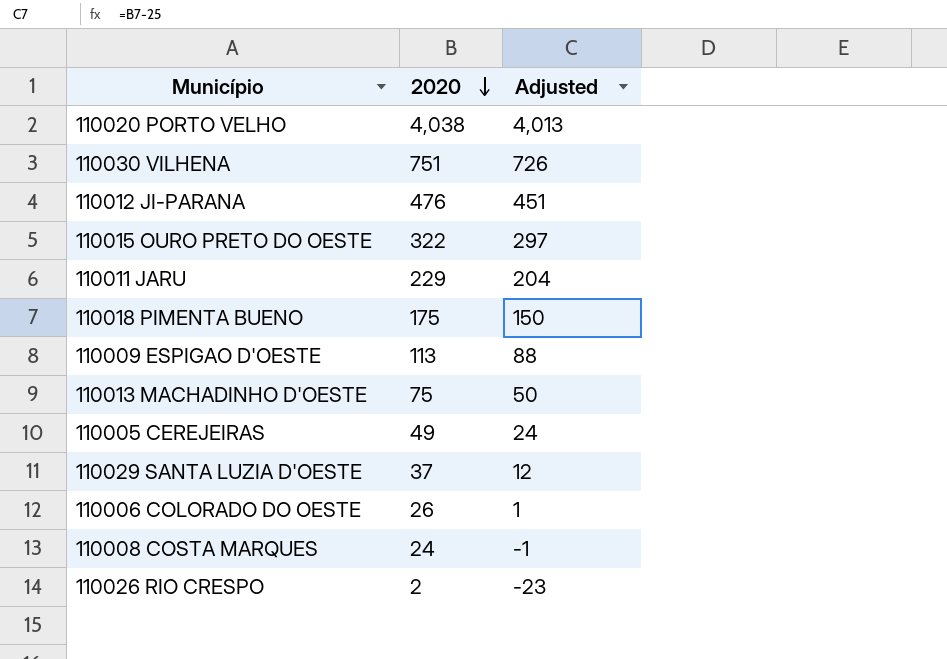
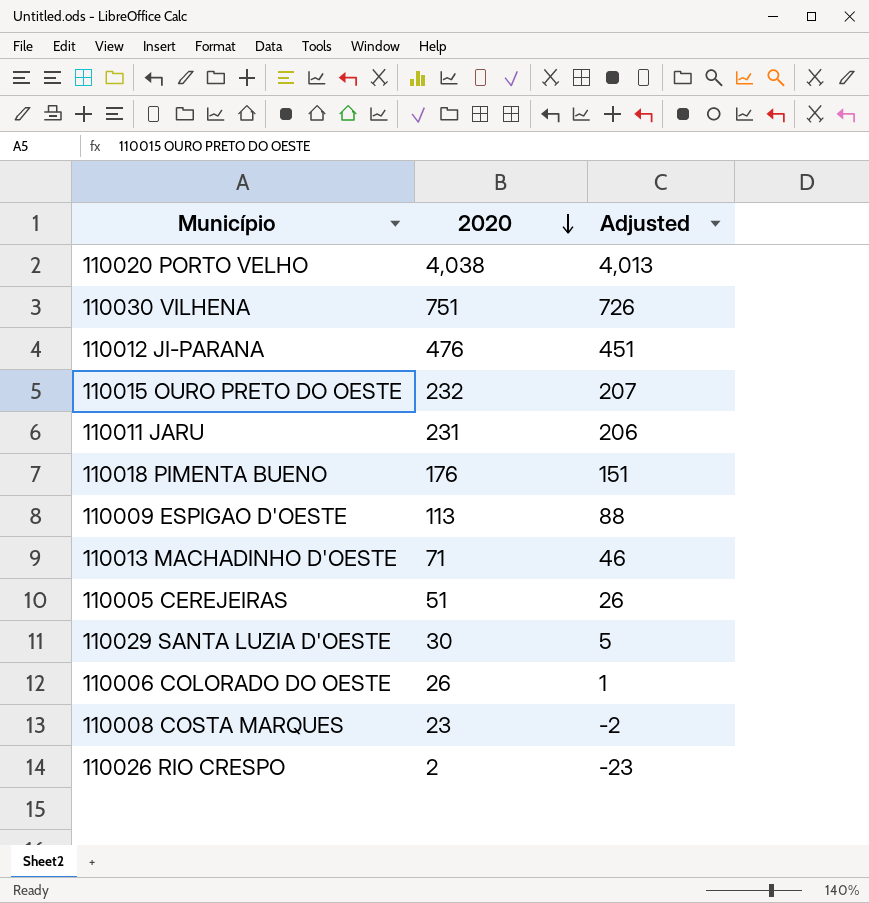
110015 OURO PRETO DO OESTE | 2020: 322 -> 232
110015 OURO PRETO DO OESTE | Adjusted: 297 -> 207
110011 JARU | 2020: 229 -> 231
110011 JARU | Adjusted: 204 -> 206
110018 PIMENTA BUENO | 2020: 175 -> 176
110018 PIMENTA BUENO | Adjusted: 150 -> 151
110013 MACHADINHO D'OESTE | 2020: 75 -> 71
110013 MACHADINHO D'OESTE | Adjusted: 50 -> 46
110005 CEREJEIRAS | 2020: 49 -> 51
110005 CEREJEIRAS | Adjusted: 24 -> 26
110029 SANTA LUZIA D'OESTE | 2020: 37 -> 30
110029 SANTA LUZIA D'OESTE | Adjusted: 12 -> 5
110008 COSTA MARQUES | 2020: 24 -> 23
110008 COSTA MARQUES | Adjusted: -1 -> -2

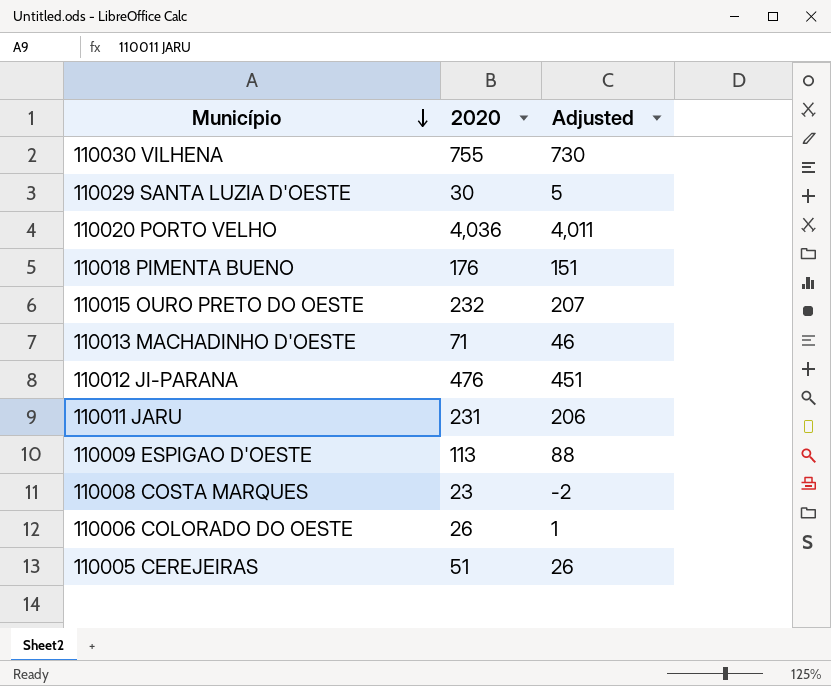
row order: 2020 descending -> Município descending
row 110026 RIO CRESPO: 2 | -23 -> none
110030 VILHENA | 2020: 751 -> 755
110030 VILHENA | Adjusted: 726 -> 730
110020 PORTO VELHO | 2020: 4,038 -> 4,036
110020 PORTO VELHO | Adjusted: 4,013 -> 4,011

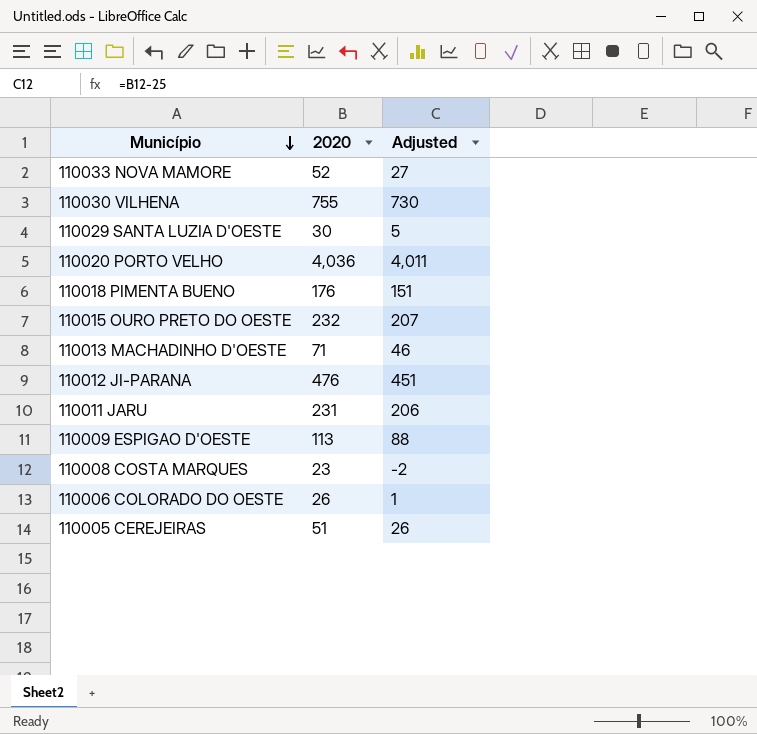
row 110033 NOVA MAMORE: none -> 52 | 27

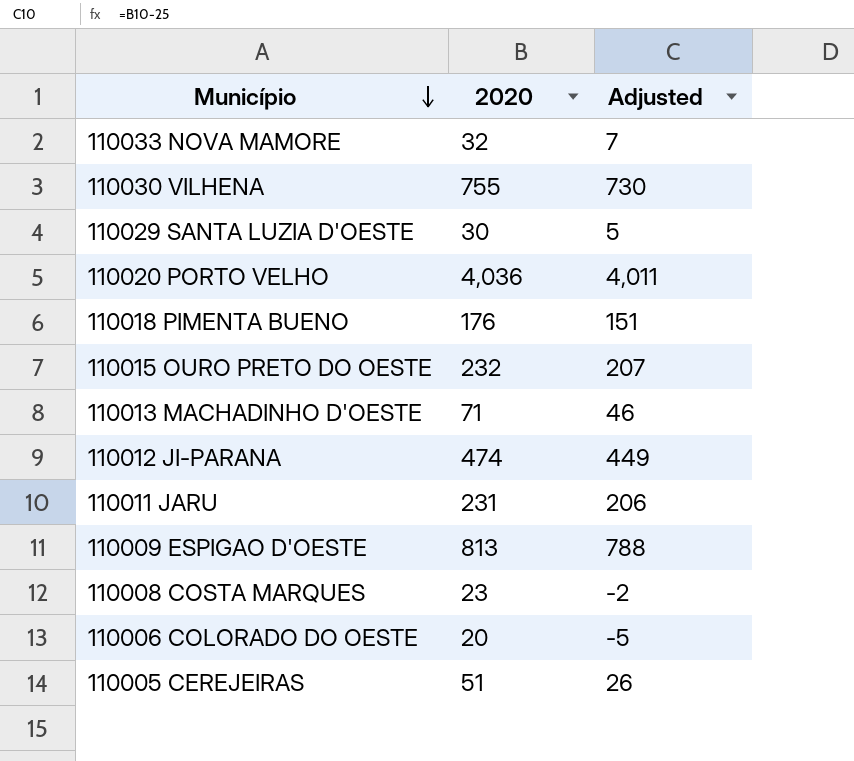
110033 NOVA MAMORE | 2020: 52 -> 32
110033 NOVA MAMORE | Adjusted: 27 -> 7
110012 JI-PARANA | 2020: 476 -> 474
110012 JI-PARANA | Adjusted: 451 -> 449
110009 ESPIGAO D'OESTE | 2020: 113 -> 813
110009 ESPIGAO D'OESTE | Adjusted: 88 -> 788
110006 COLORADO DO OESTE | 2020: 26 -> 20
110006 COLORADO DO OESTE | Adjusted: 1 -> -5

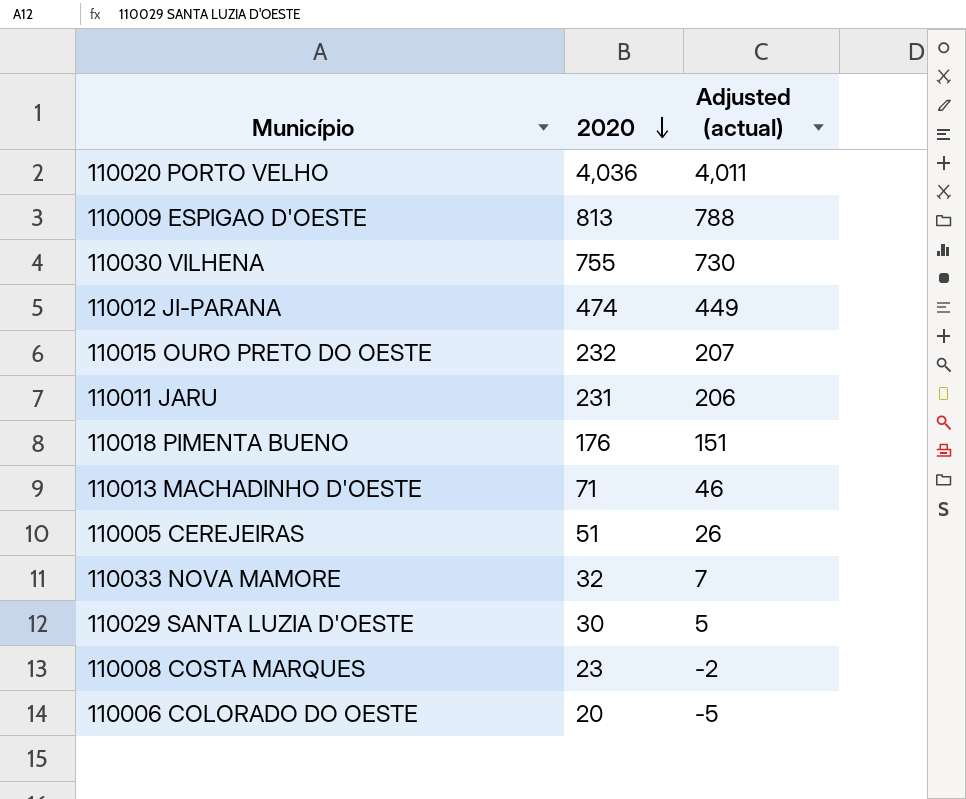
row order: Município descending -> 2020 descending
column name: Adjusted -> Adjusted (actual)

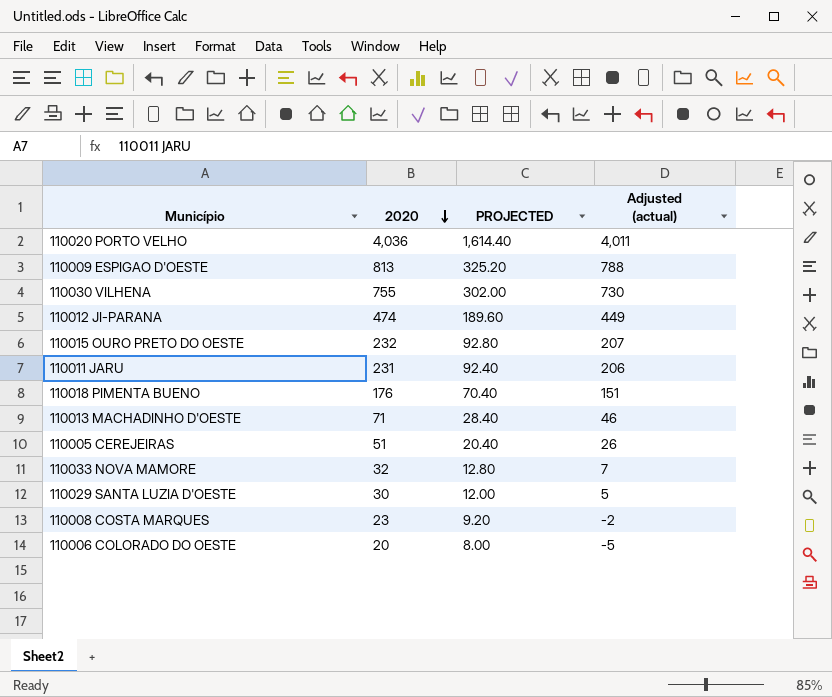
column PROJECTED | formula: none -> [2020] * 0.4

